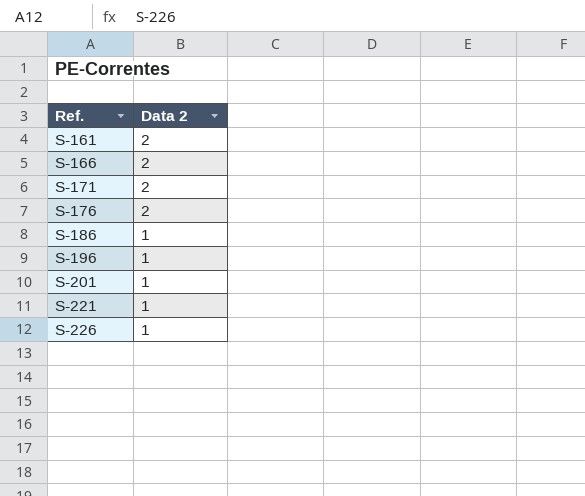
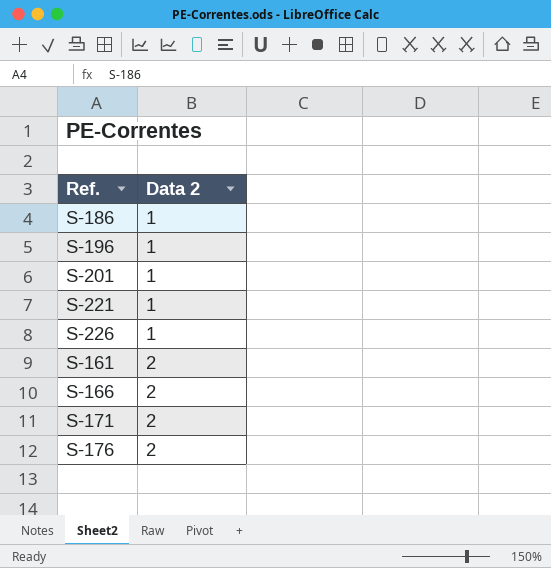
row order: Ref. ascending -> Data 2 ascending

